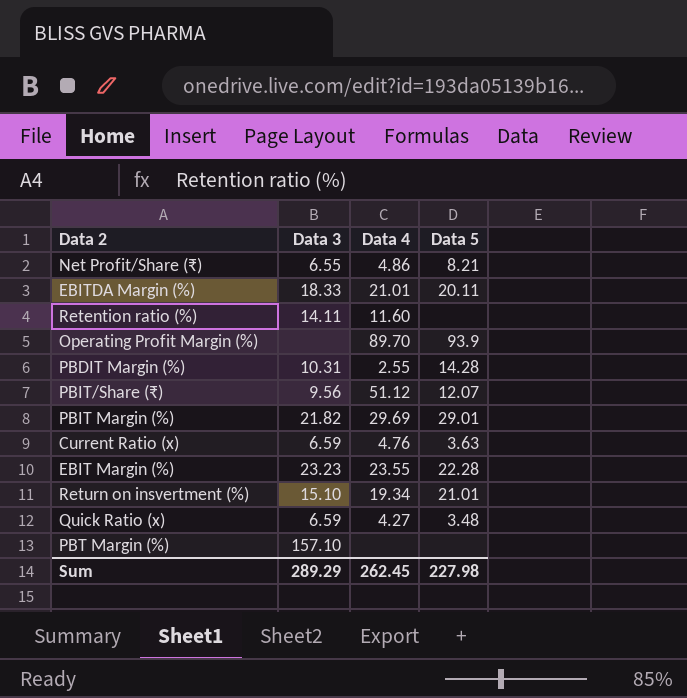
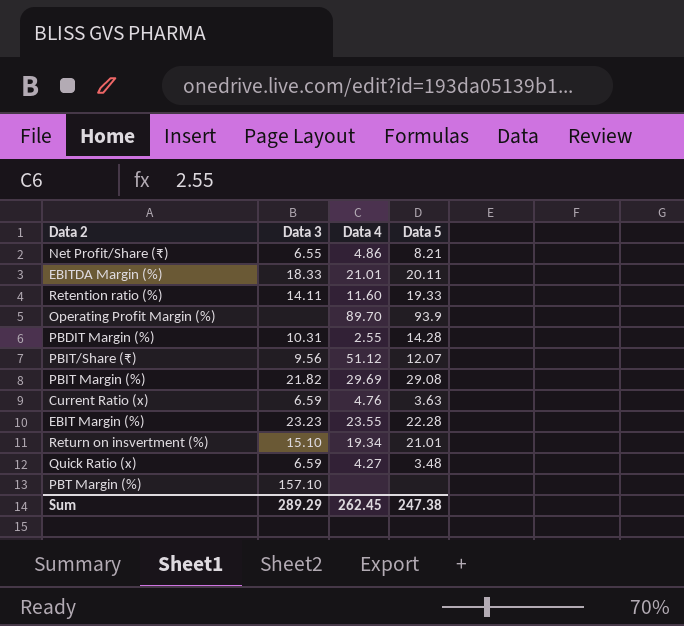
Retention ratio (%) | Data 5: none -> 19.33
PBIT Margin (%) | Data 5: 29.01 -> 29.08
Sum | Data 5: 227.98 -> 247.38

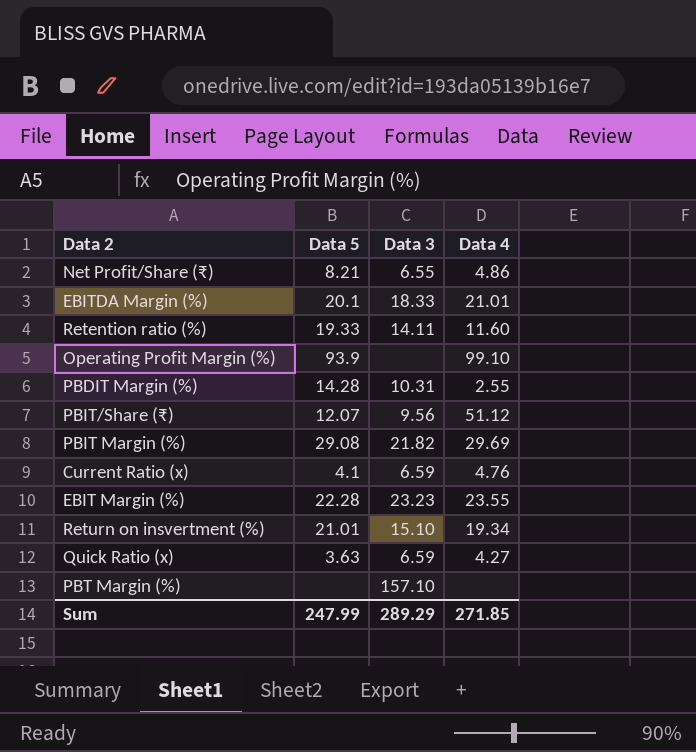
column Data 5 | position: 4 -> 2
EBITDA Margin (%) | Data 5: 20.11 -> 20.1
Operating Profit Margin (%) | Data 4: 89.70 -> 99.10
Current Ratio (x) | Data 5: 3.63 -> 4.1
Quick Ratio (x) | Data 5: 3.48 -> 3.63
Sum | Data 5: 247.38 -> 247.99
Sum | Data 4: 262.45 -> 271.85

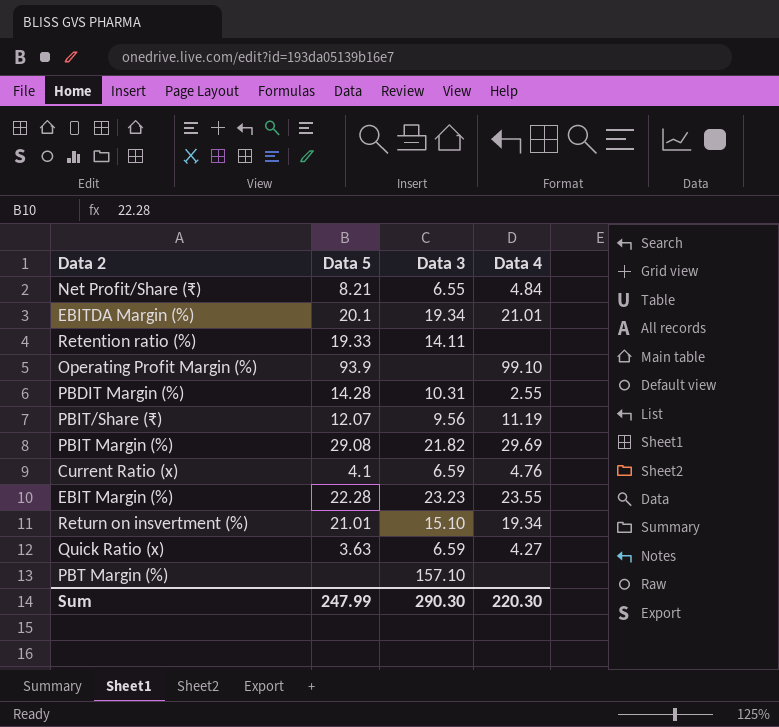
Net Profit/Share (₹) | Data 4: 4.86 -> 4.84
EBITDA Margin (%) | Data 3: 18.33 -> 19.34
Retention ratio (%) | Data 4: 11.60 -> none
PBIT/Share (₹) | Data 4: 51.12 -> 11.19
Sum | Data 3: 289.29 -> 290.30
Sum | Data 4: 271.85 -> 220.30

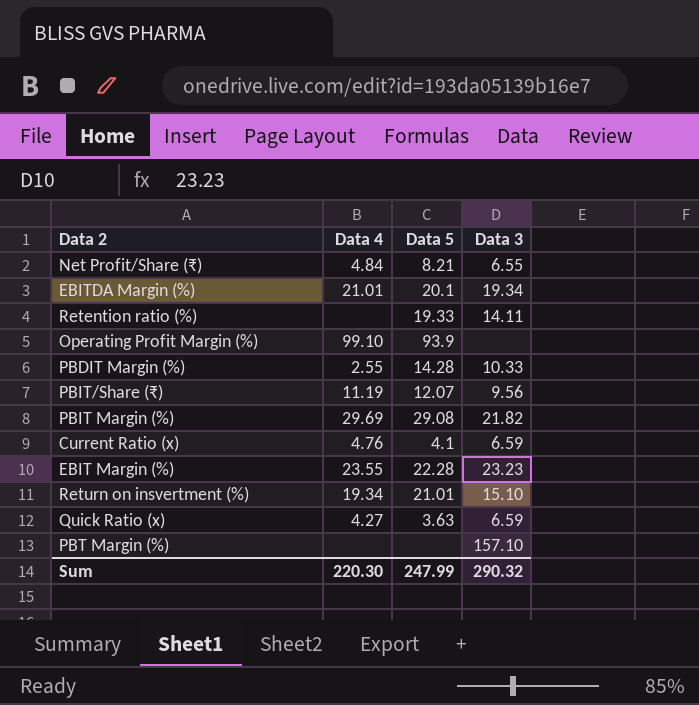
column Data 4 | position: 4 -> 2
PBDIT Margin (%) | Data 3: 10.31 -> 10.33
Sum | Data 3: 290.30 -> 290.32

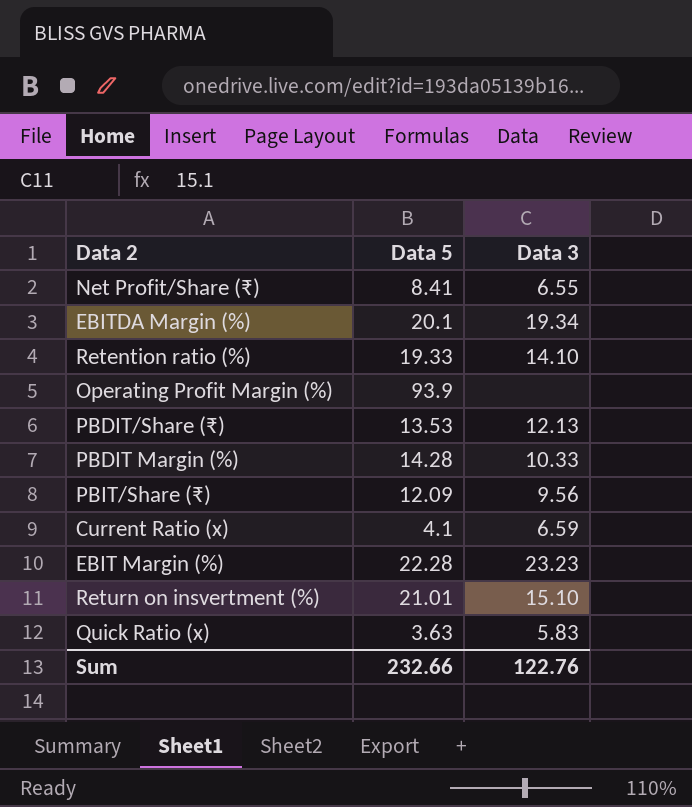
column Data 4 | position: 2 -> none
row PBIT Margin (%): 29.69 | 29.08 | 21.82 -> none
row PBT Margin (%): none | none | 157.10 -> none
Net Profit/Share (₹) | Data 5: 8.21 -> 8.41
Retention ratio (%) | Data 3: 14.11 -> 14.10
row PBDIT/Share (₹): none -> 13.53 | 12.13
PBIT/Share (₹) | Data 5: 12.07 -> 12.09
Quick Ratio (x) | Data 3: 6.59 -> 5.83
Sum | Data 5: 247.99 -> 232.66
Sum | Data 3: 290.32 -> 122.76

